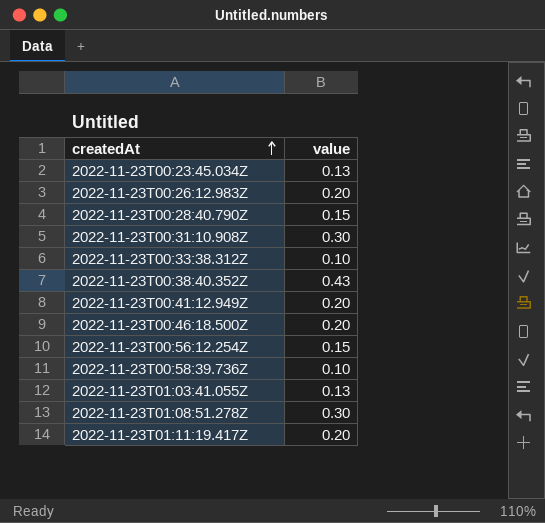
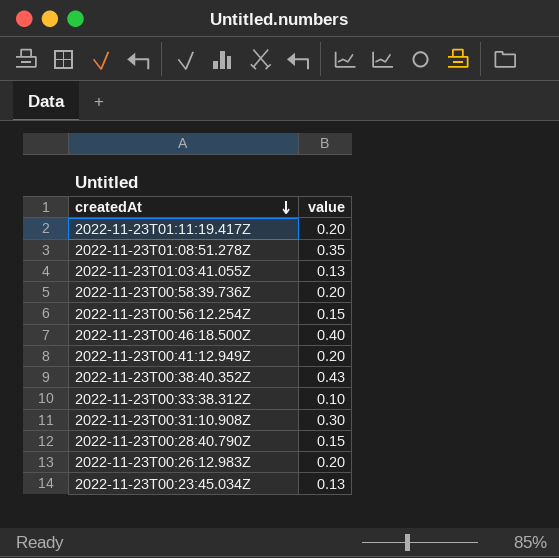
row order: createdAt ascending -> createdAt descending
2022-11-23T01:08:51.278Z | value: 0.30 -> 0.35
2022-11-23T00:58:39.736Z | value: 0.10 -> 0.20
2022-11-23T00:46:18.500Z | value: 0.20 -> 0.40

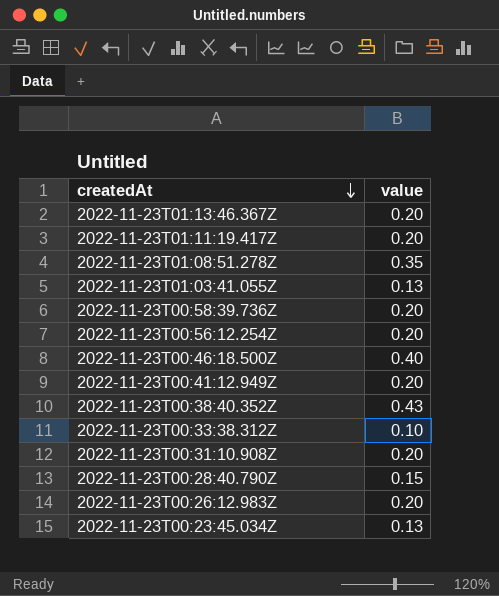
row 2022-11-23T01:13:46.367Z: none -> 0.20
2022-11-23T00:56:12.254Z | value: 0.15 -> 0.20
2022-11-23T00:31:10.908Z | value: 0.30 -> 0.20

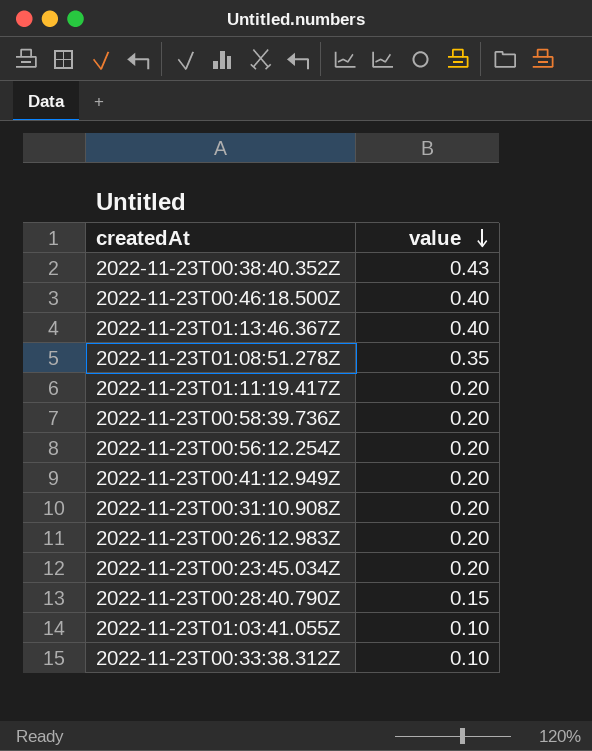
row order: createdAt descending -> value descending
2022-11-23T01:13:46.367Z | value: 0.20 -> 0.40
2022-11-23T00:23:45.034Z | value: 0.13 -> 0.20
2022-11-23T01:03:41.055Z | value: 0.13 -> 0.10

